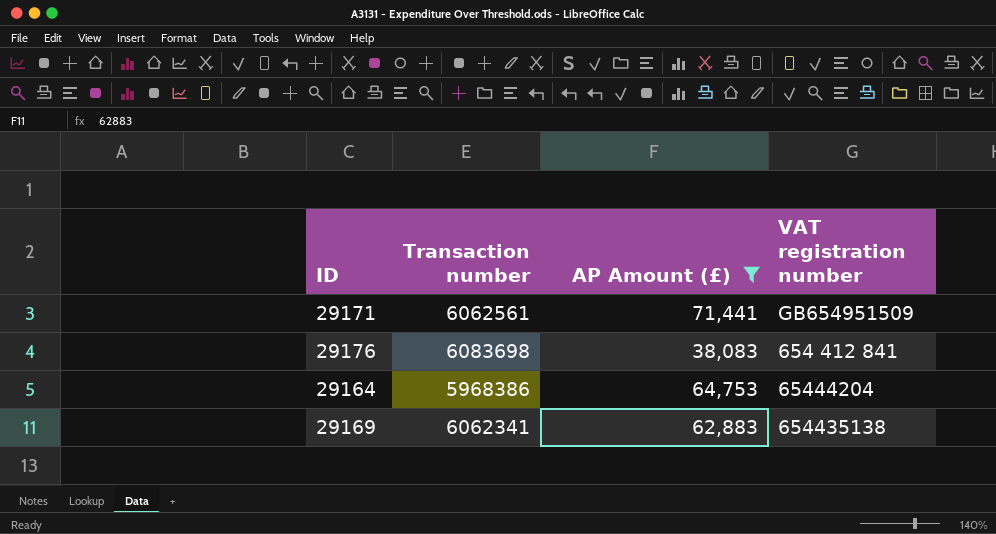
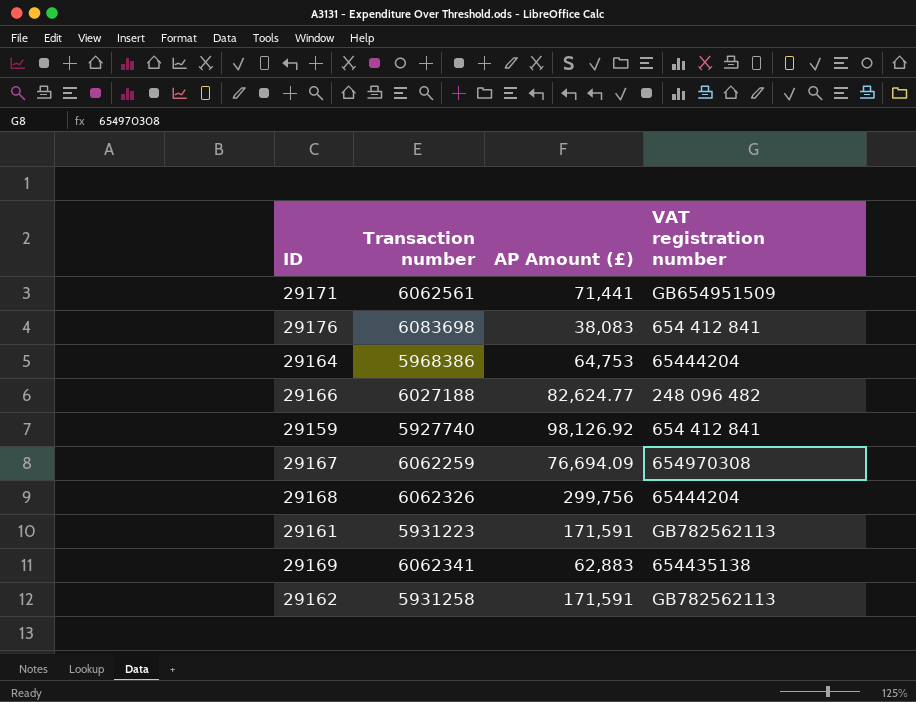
filter: AP Amount (£) <= 71,441 -> none

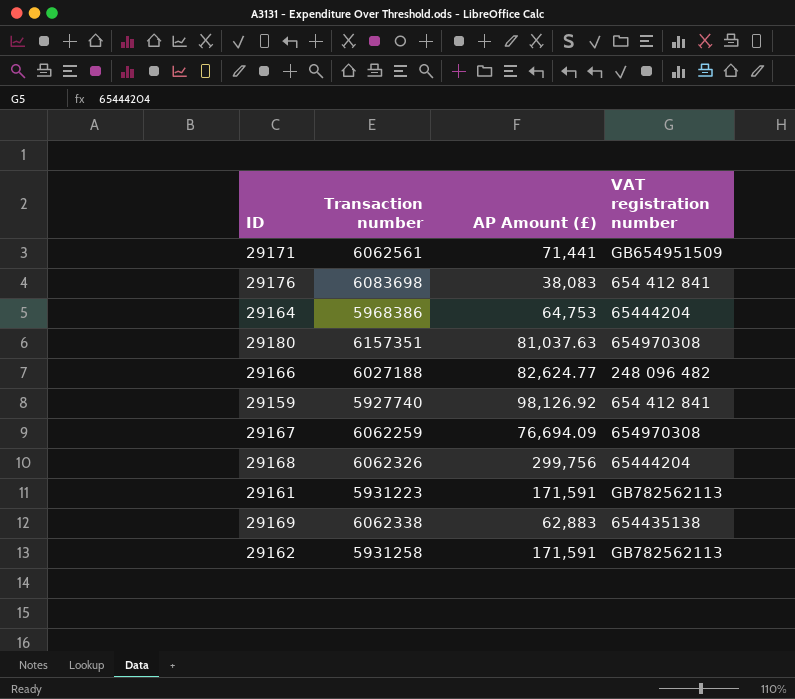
row 29180: none -> 6157351 | 81,037.63 | 654970308
29169 | Transaction number: 6062341 -> 6062338

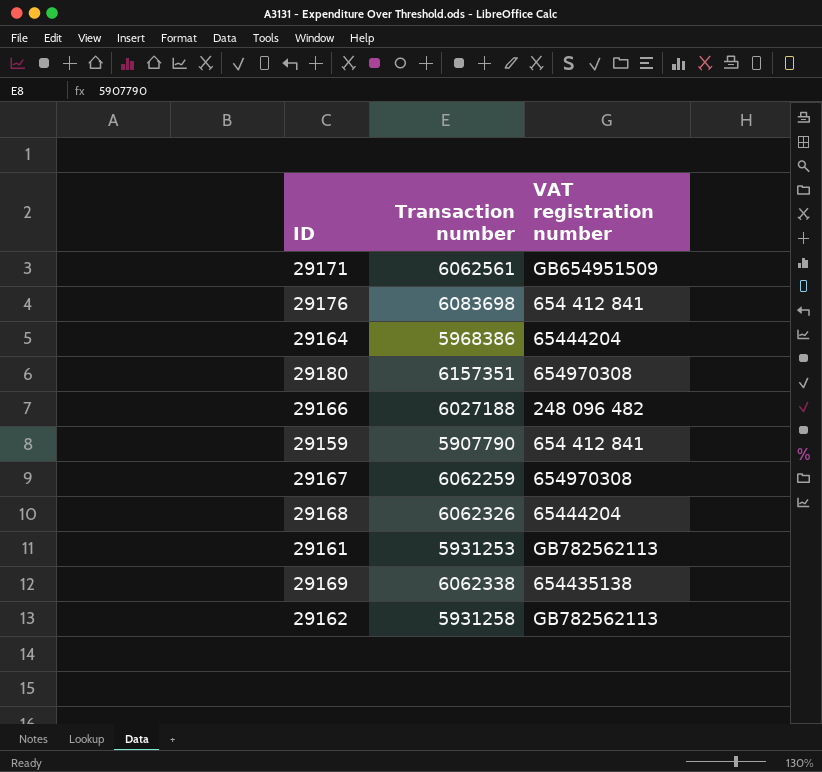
column AP Amount (£) | position: 3 -> none
29159 | Transaction number: 5927740 -> 5907790
29161 | Transaction number: 5931223 -> 5931253

